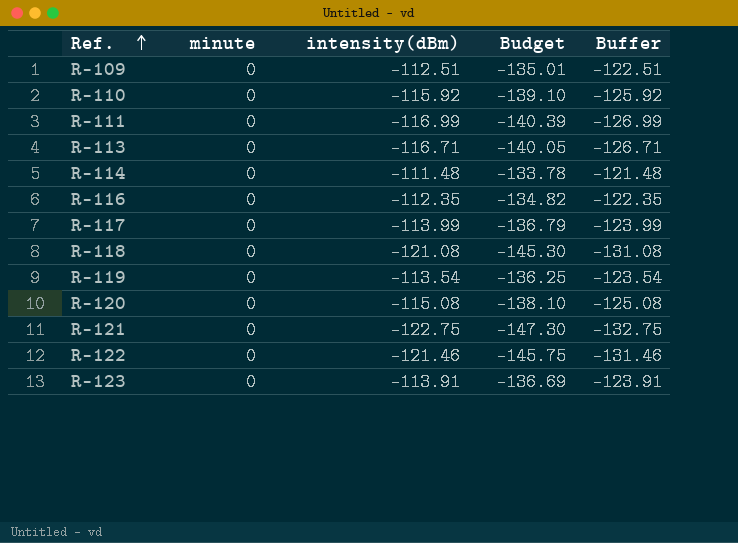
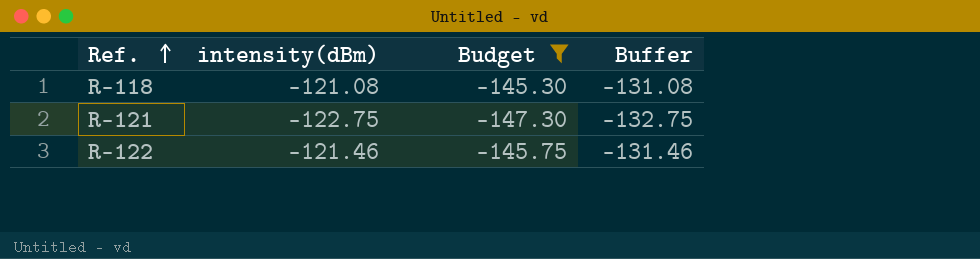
filter: none -> Budget <= -145.30
column minute | position: 2 -> none

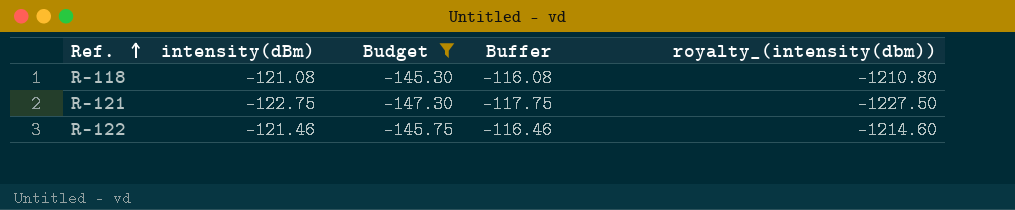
column Buffer | formula: [intensity(dBm)] - 10 -> [intensity(dBm)] + 5
column royalty_(intensity(dbm)) | formula: none -> [intensity(dBm)] * 10

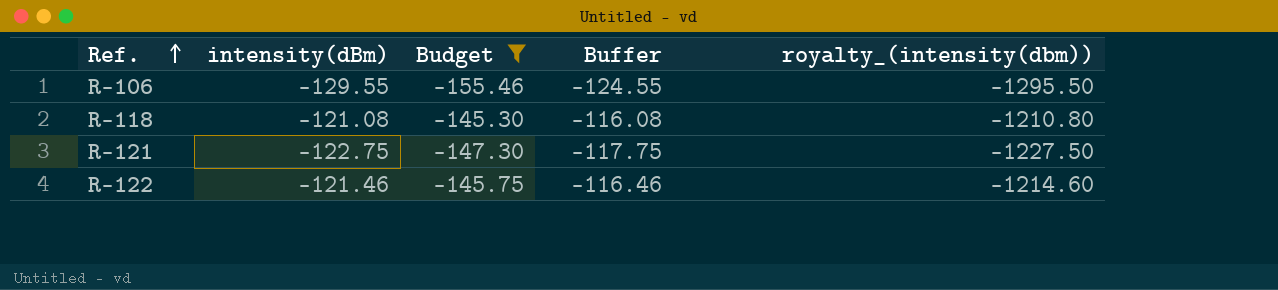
row R-106: none -> -129.55 | -155.46 | -124.55 | -1295.50

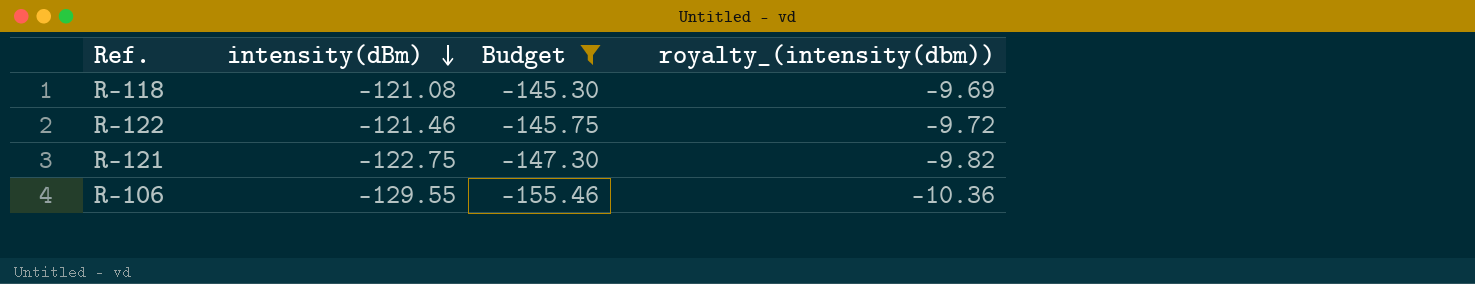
row order: Ref. ascending -> intensity(dBm) descending
column Buffer | formula: [intensity(dBm)] + 5 -> none
column royalty_(intensity(dbm)) | formula: [intensity(dBm)] * 10 -> [intensity(dBm)] * 0.08

